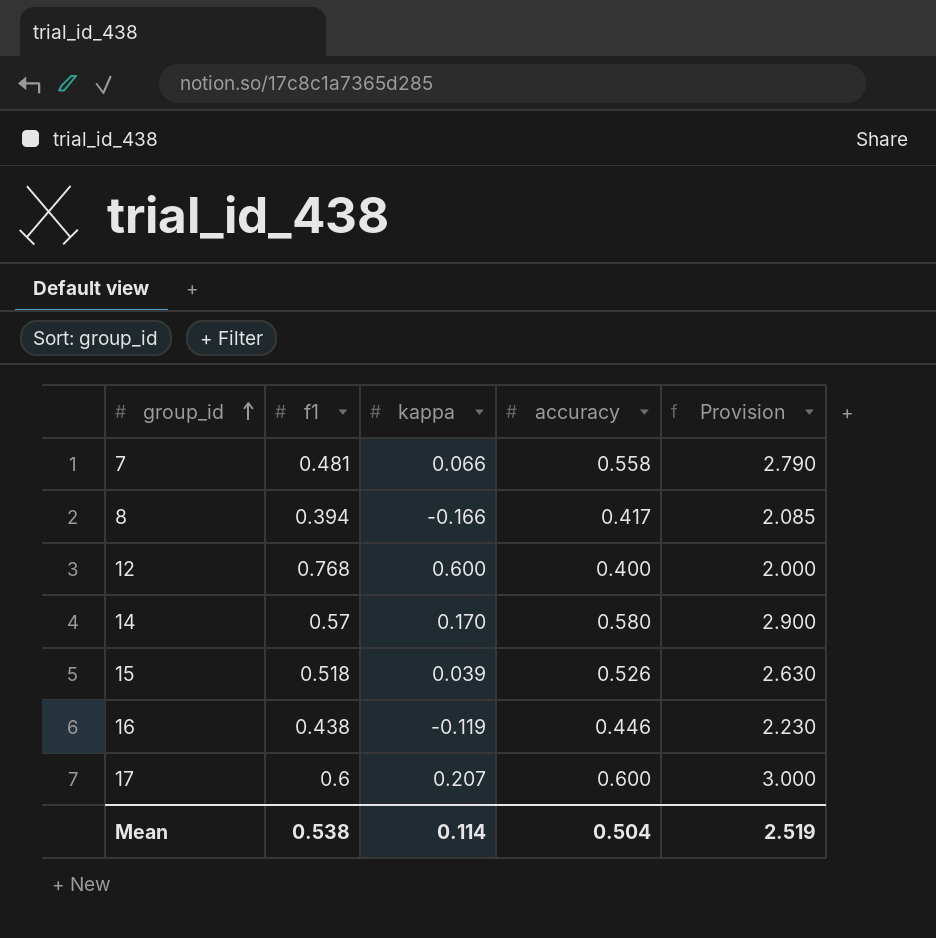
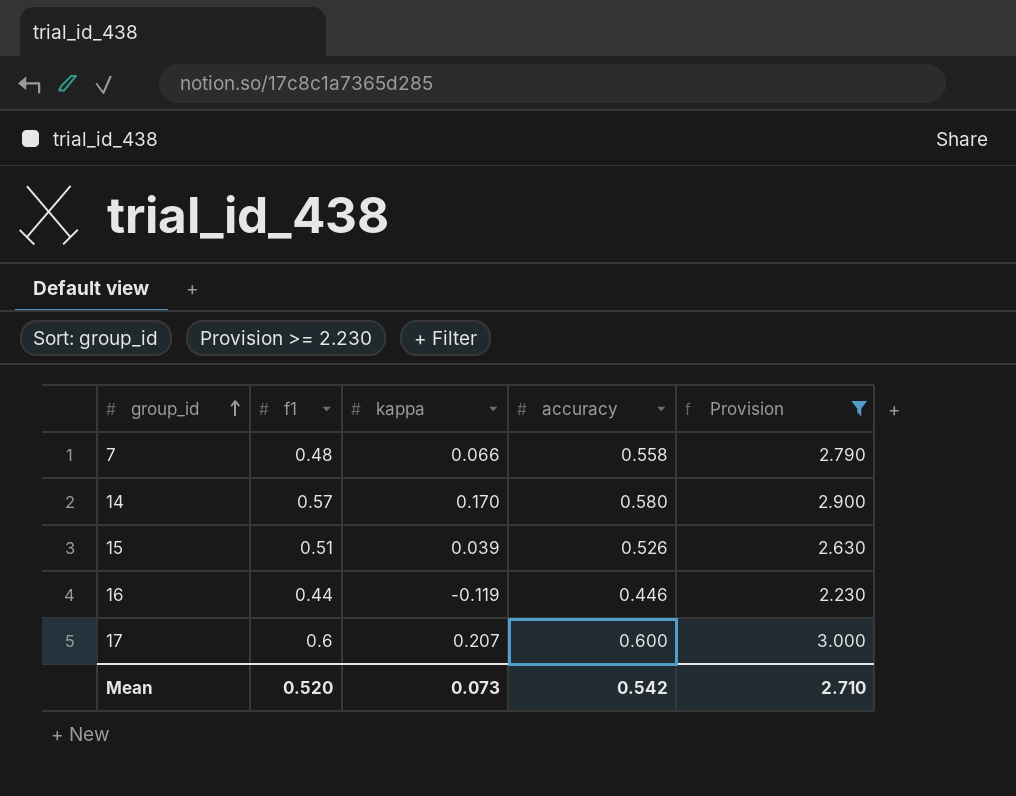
filter: none -> Provision >= 2.230
7 | f1: 0.481 -> 0.48
15 | f1: 0.518 -> 0.51
16 | f1: 0.438 -> 0.44
Mean | f1: 0.538 -> 0.520
Mean | kappa: 0.114 -> 0.073
Mean | accuracy: 0.504 -> 0.542
Mean | Provision: 2.519 -> 2.710

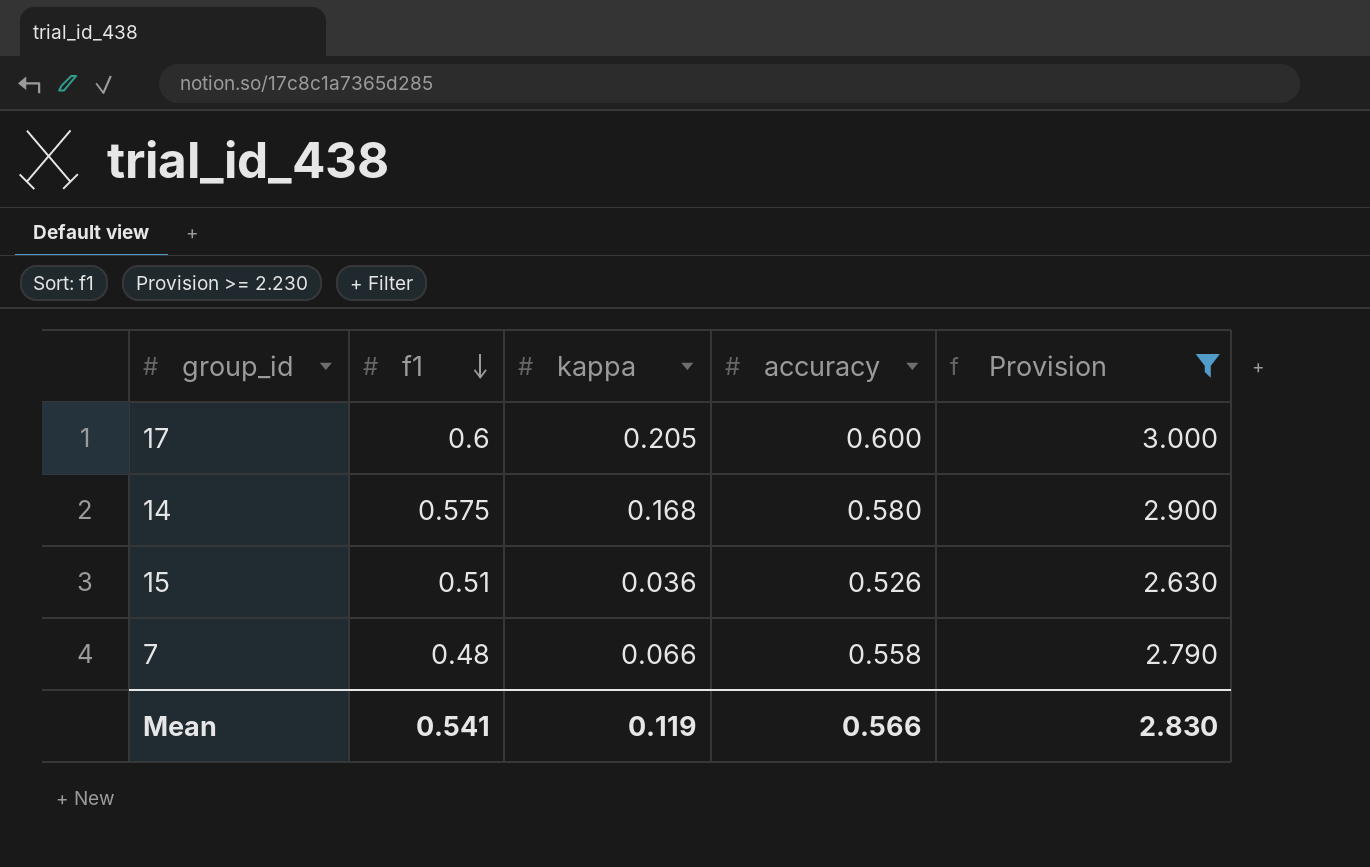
row order: group_id ascending -> f1 descending
row 16: 0.44 | -0.119 | 0.446 | 2.230 -> none
17 | kappa: 0.207 -> 0.205
14 | f1: 0.57 -> 0.575
14 | kappa: 0.170 -> 0.168
15 | kappa: 0.039 -> 0.036
Mean | f1: 0.520 -> 0.541
Mean | kappa: 0.073 -> 0.119
Mean | accuracy: 0.542 -> 0.566
Mean | Provision: 2.710 -> 2.830

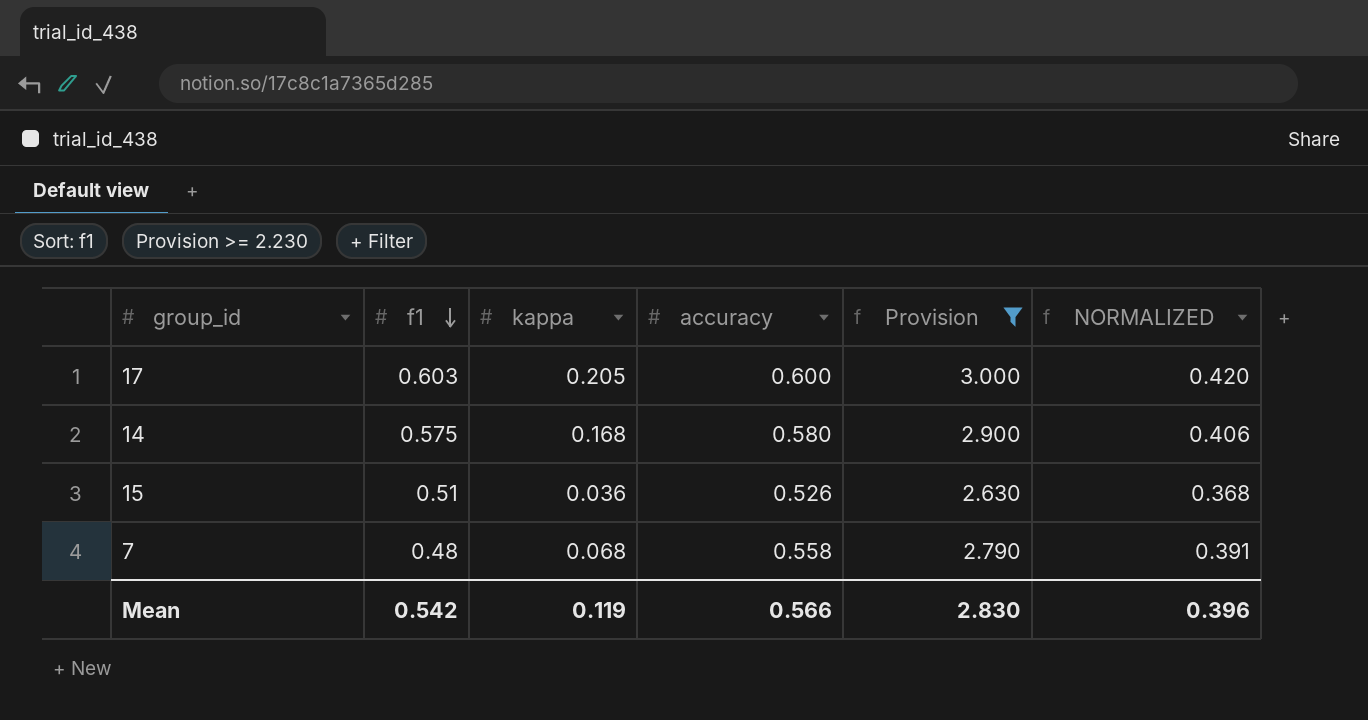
column NORMALIZED | formula: none -> [accuracy] * 0.7
17 | f1: 0.6 -> 0.603
7 | kappa: 0.066 -> 0.068
Mean | f1: 0.541 -> 0.542

